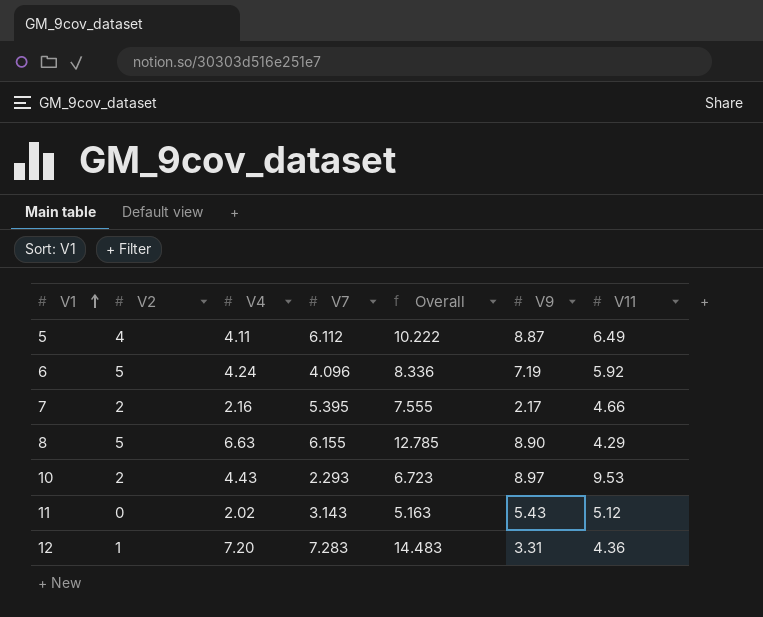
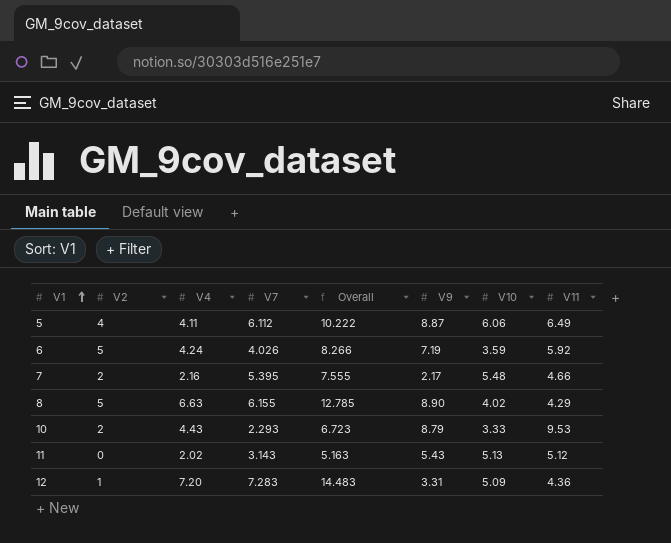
column V10 | position: none -> 7
6 | V7: 4.096 -> 4.026
6 | Overall: 8.336 -> 8.266
10 | V9: 8.97 -> 8.79

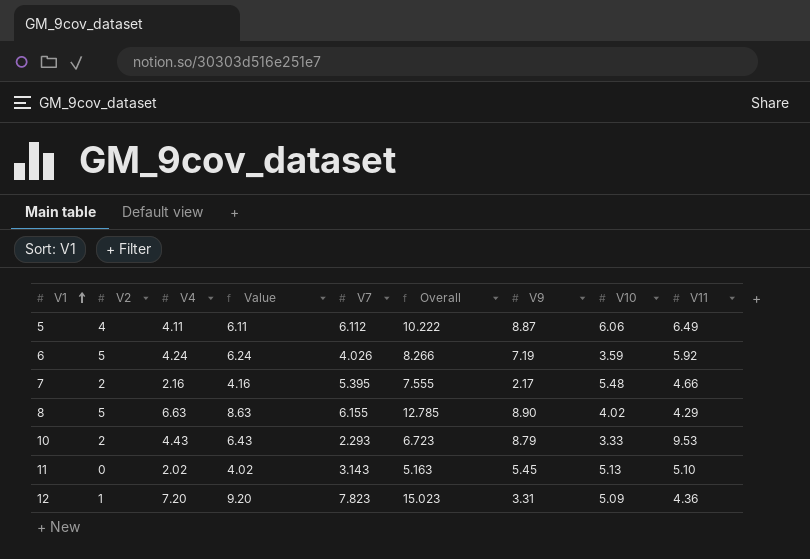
column Value | formula: none -> [V4] + 2
11 | V9: 5.43 -> 5.45
11 | V11: 5.12 -> 5.10
12 | V7: 7.283 -> 7.823
12 | Overall: 14.483 -> 15.023

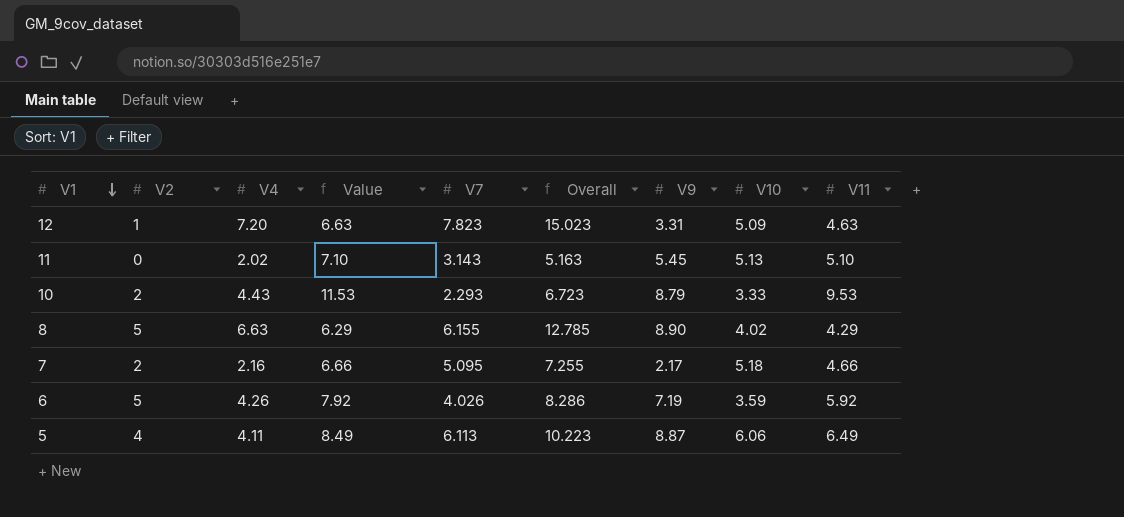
row order: V1 ascending -> V1 descending
column Value | formula: [V4] + 2 -> [V11] + 2
12 | V11: 4.36 -> 4.63
7 | V7: 5.395 -> 5.095
7 | Overall: 7.555 -> 7.255
7 | V10: 5.48 -> 5.18
6 | V4: 4.24 -> 4.26
6 | Overall: 8.266 -> 8.286
5 | V7: 6.112 -> 6.113
5 | Overall: 10.222 -> 10.223

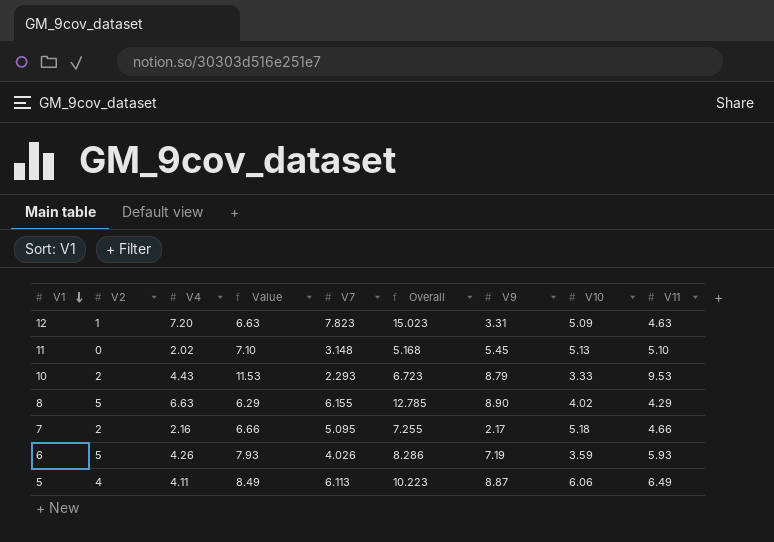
11 | V7: 3.143 -> 3.148
11 | Overall: 5.163 -> 5.168
6 | Value: 7.92 -> 7.93
6 | V11: 5.92 -> 5.93

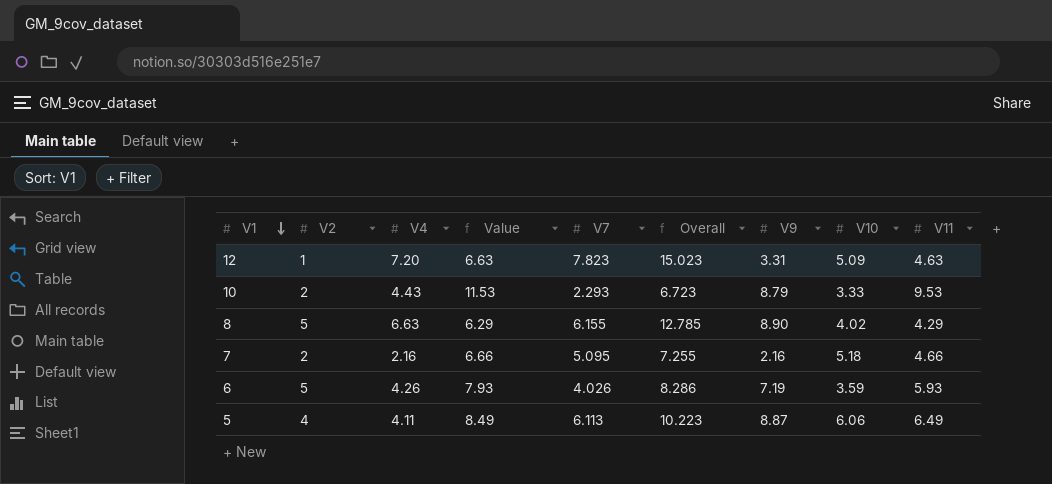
row 11: 0 | 2.02 | 7.10 | 3.148 | 5.168 | 5.45 | 5.13 | 5.10 -> none
7 | V9: 2.17 -> 2.16

